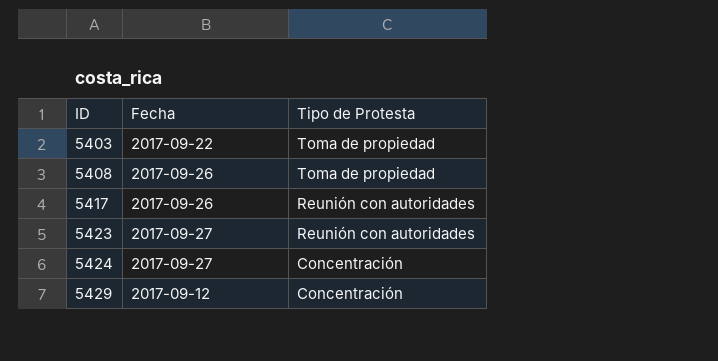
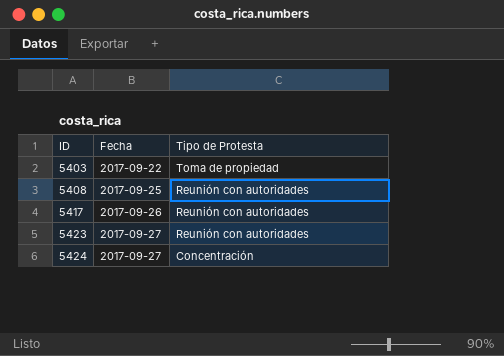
row 5429: 2017-09-12 | Concentración -> none
5408 | Fecha: 2017-09-26 -> 2017-09-25
5408 | Tipo de Protesta: Toma de propiedad -> Reunión con autoridades

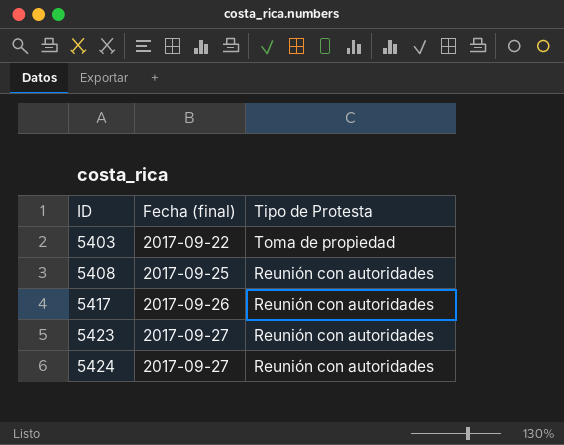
column name: Fecha -> Fecha (final)
5424 | Tipo de Protesta: Concentración -> Reunión con autoridades

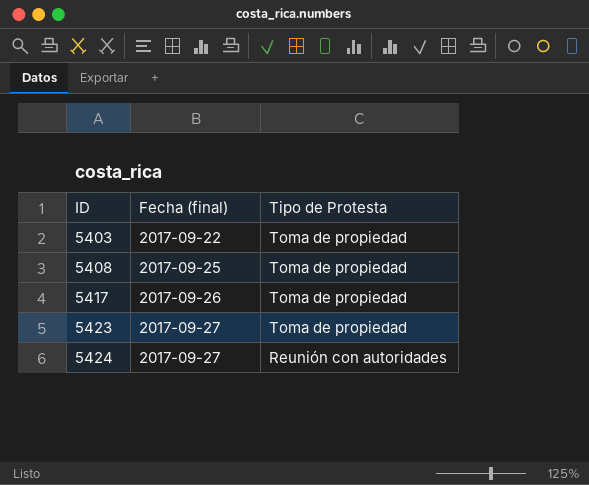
5408 | Tipo de Protesta: Reunión con autoridades -> Toma de propiedad
5417 | Tipo de Protesta: Reunión con autoridades -> Toma de propiedad
5423 | Tipo de Protesta: Reunión con autoridades -> Toma de propiedad

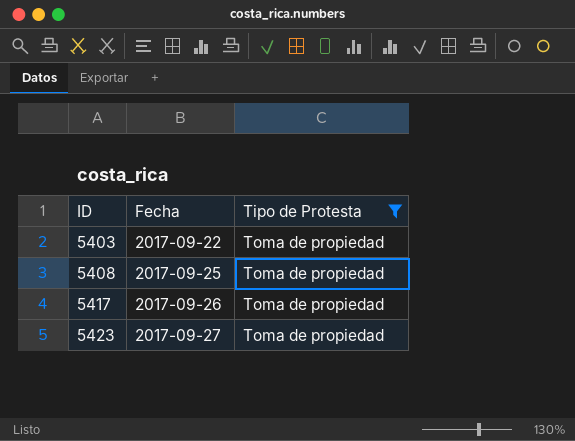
filter: none -> Tipo de Protesta = Toma de propiedad
column name: Fecha (final) -> Fecha

